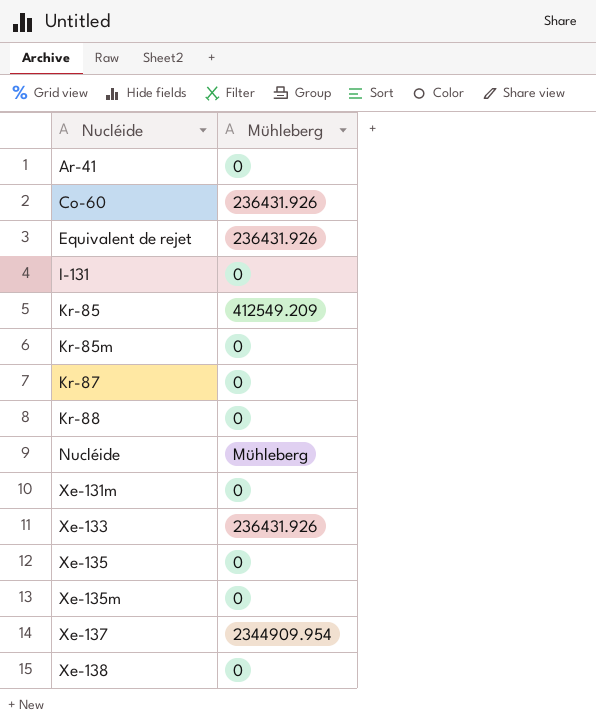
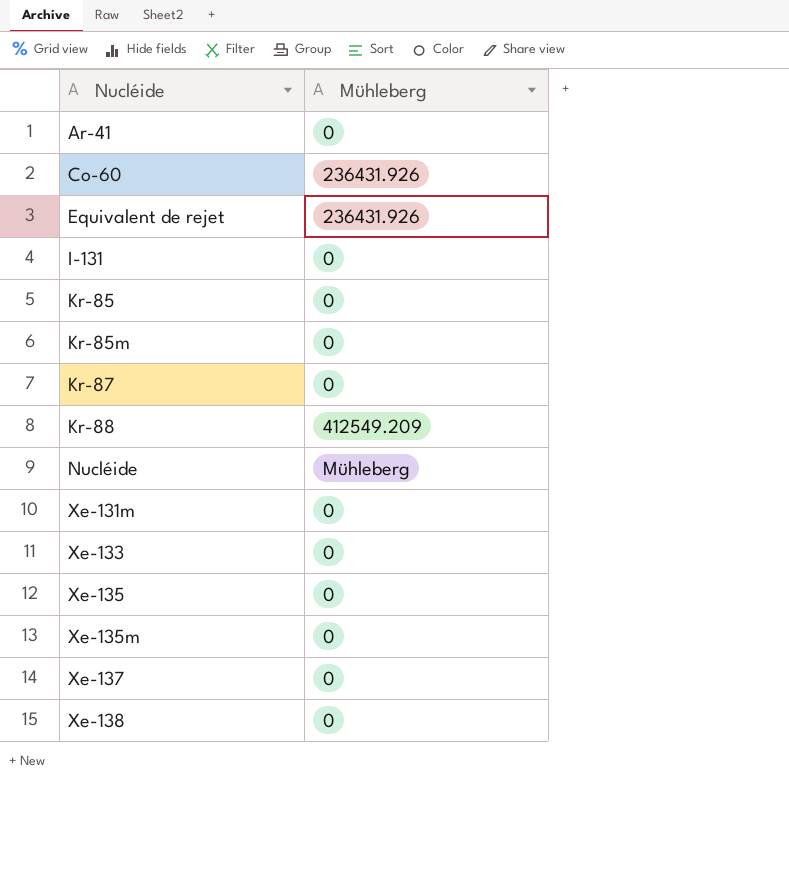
Kr-85 | Mühleberg: 412549.209 -> 0
Kr-88 | Mühleberg: 0 -> 412549.209
Xe-133 | Mühleberg: 236431.926 -> 0
Xe-137 | Mühleberg: 2344909.954 -> 0

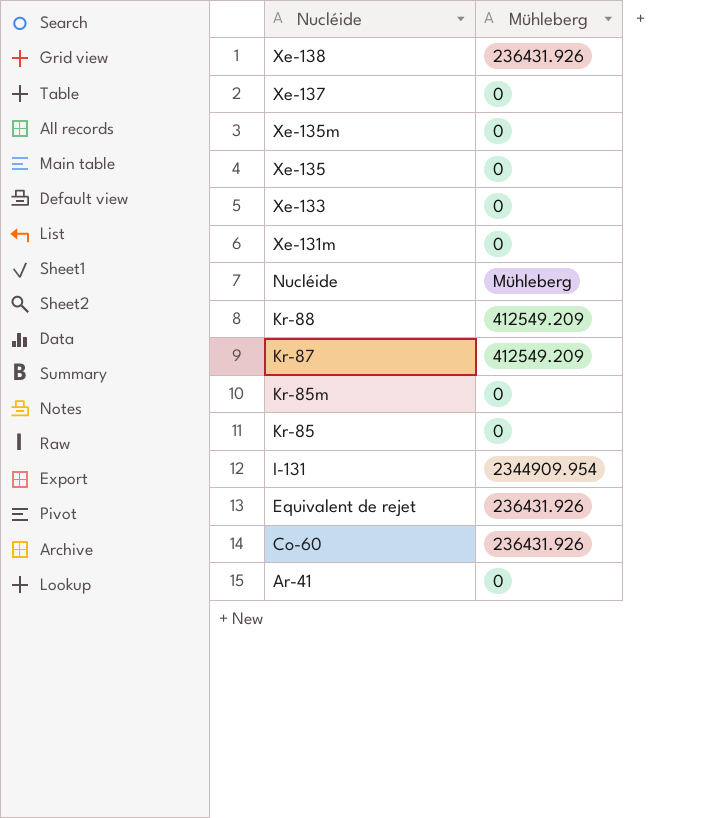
row order: Nucléide ascending -> Nucléide descending
Xe-138 | Mühleberg: 0 -> 236431.926
Kr-87 | Mühleberg: 0 -> 412549.209
I-131 | Mühleberg: 0 -> 2344909.954

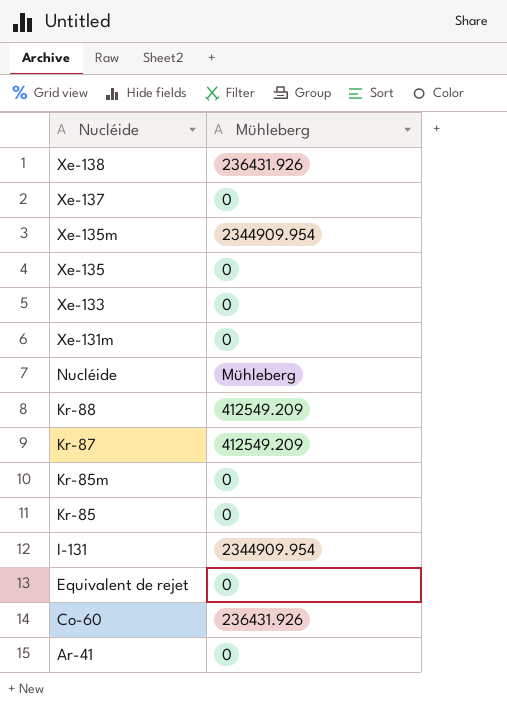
Xe-135m | Mühleberg: 0 -> 2344909.954
Equivalent de rejet | Mühleberg: 236431.926 -> 0

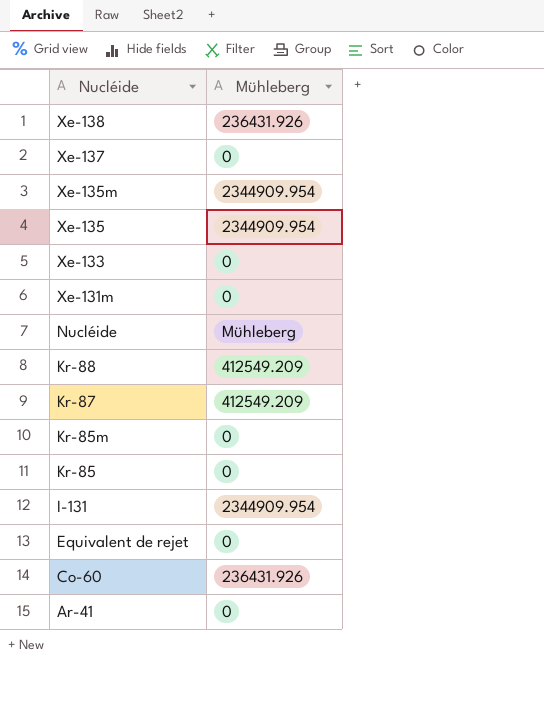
Xe-135 | Mühleberg: 0 -> 2344909.954

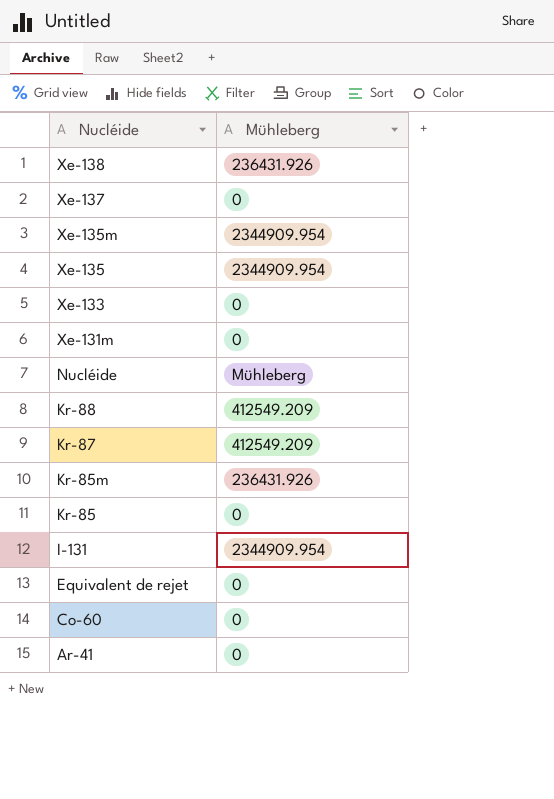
Kr-85m | Mühleberg: 0 -> 236431.926
Co-60 | Mühleberg: 236431.926 -> 0

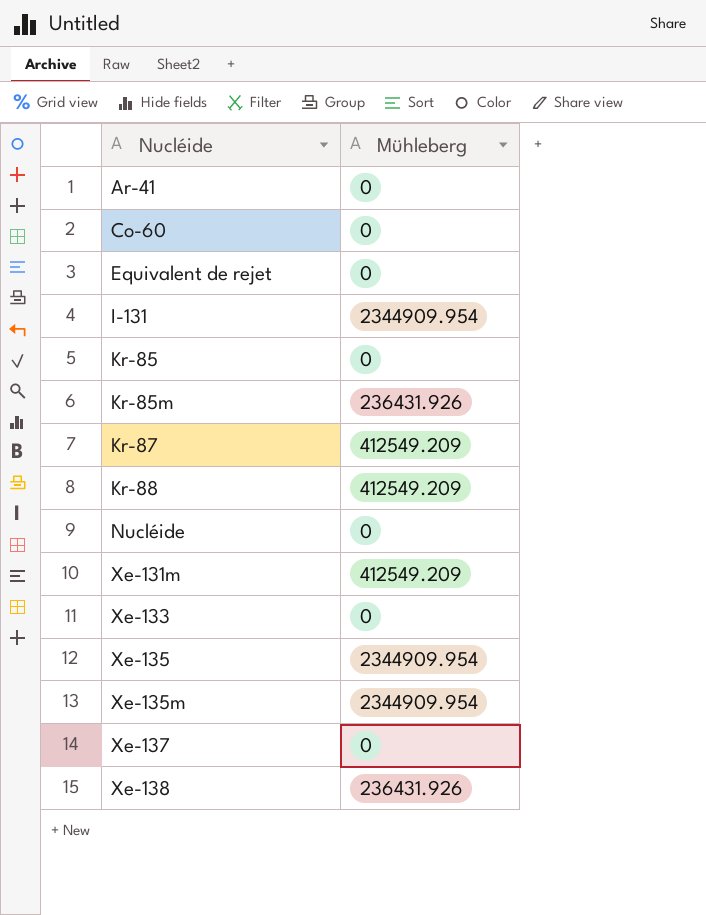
row order: Nucléide descending -> Nucléide ascending
Nucléide | Mühleberg: Mühleberg -> 0
Xe-131m | Mühleberg: 0 -> 412549.209

